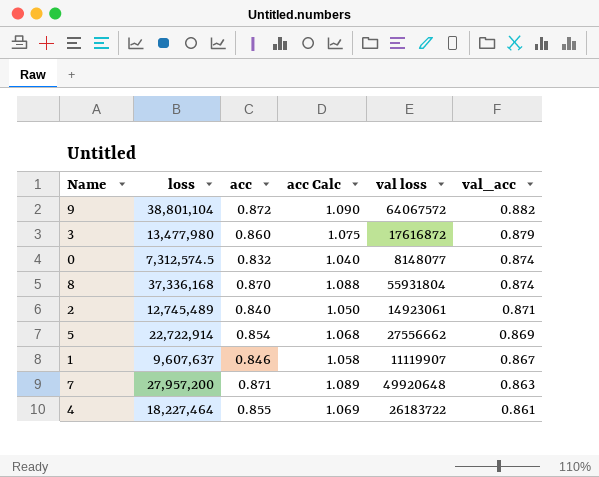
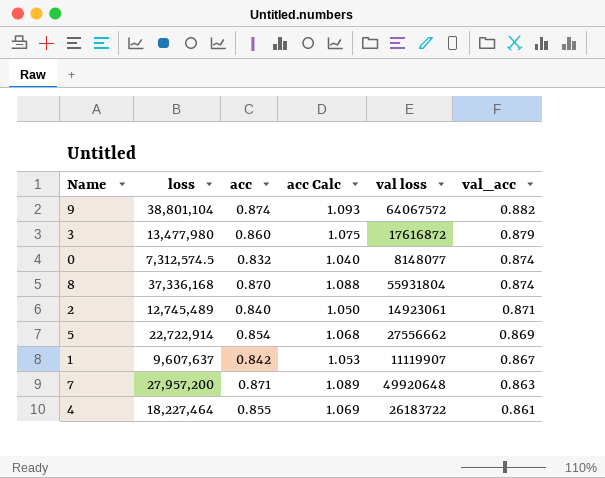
9 | acc: 0.872 -> 0.874
9 | acc Calc: 1.090 -> 1.093
1 | acc: 0.846 -> 0.842
1 | acc Calc: 1.058 -> 1.053

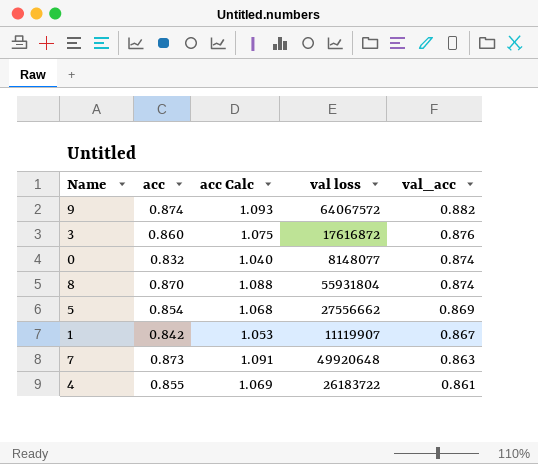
column loss | position: 2 -> none
row 2: 12,745,489 | 0.840 | 1.050 | 14923061 | 0.871 -> none
3 | val_acc: 0.879 -> 0.876
7 | acc: 0.871 -> 0.873
7 | acc Calc: 1.089 -> 1.091

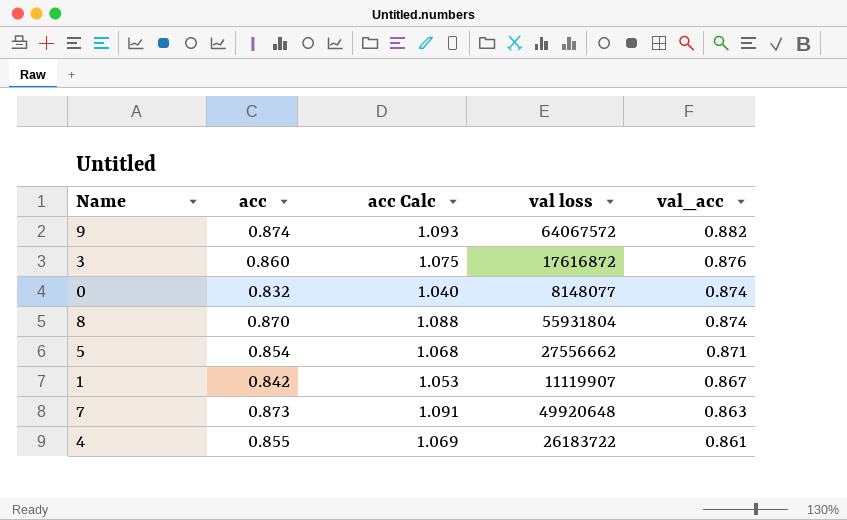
5 | val_acc: 0.869 -> 0.871

